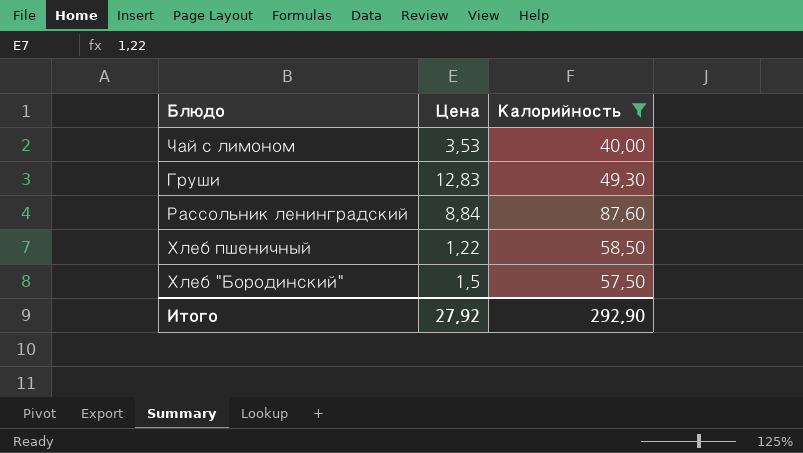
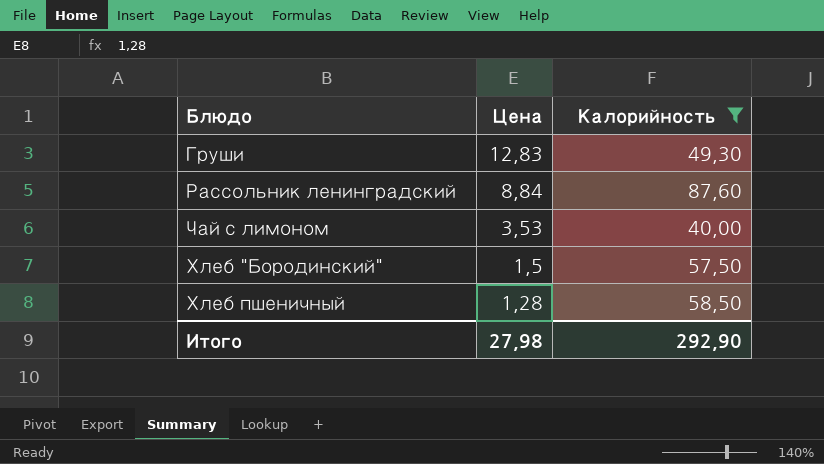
row order: none -> Цена descending
Хлеб пшеничный | Цена: 1,22 -> 1,28
Итого | Цена: 27,92 -> 27,98

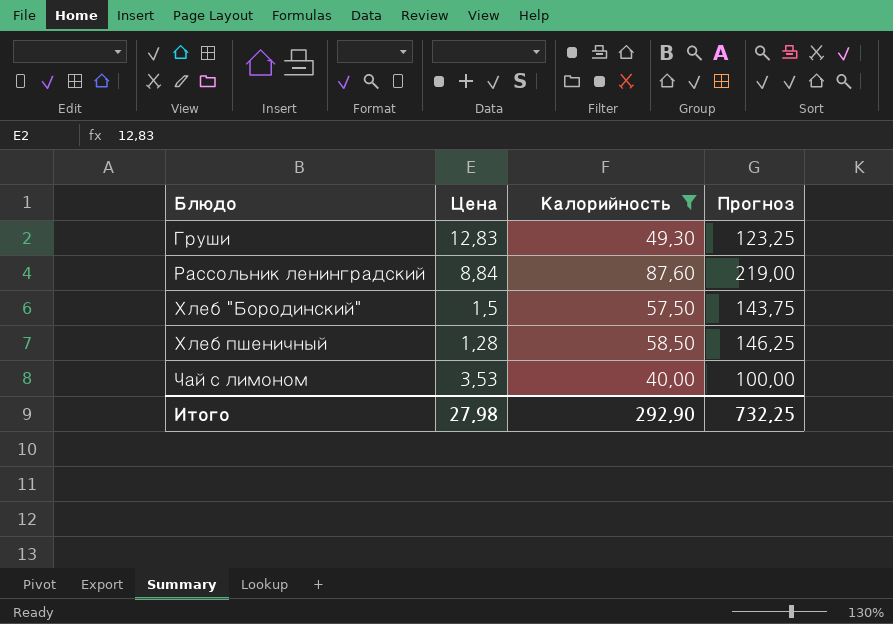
row order: Цена descending -> Блюдо ascending
column Прогноз | formula: none -> [Калорийность] * 2,5

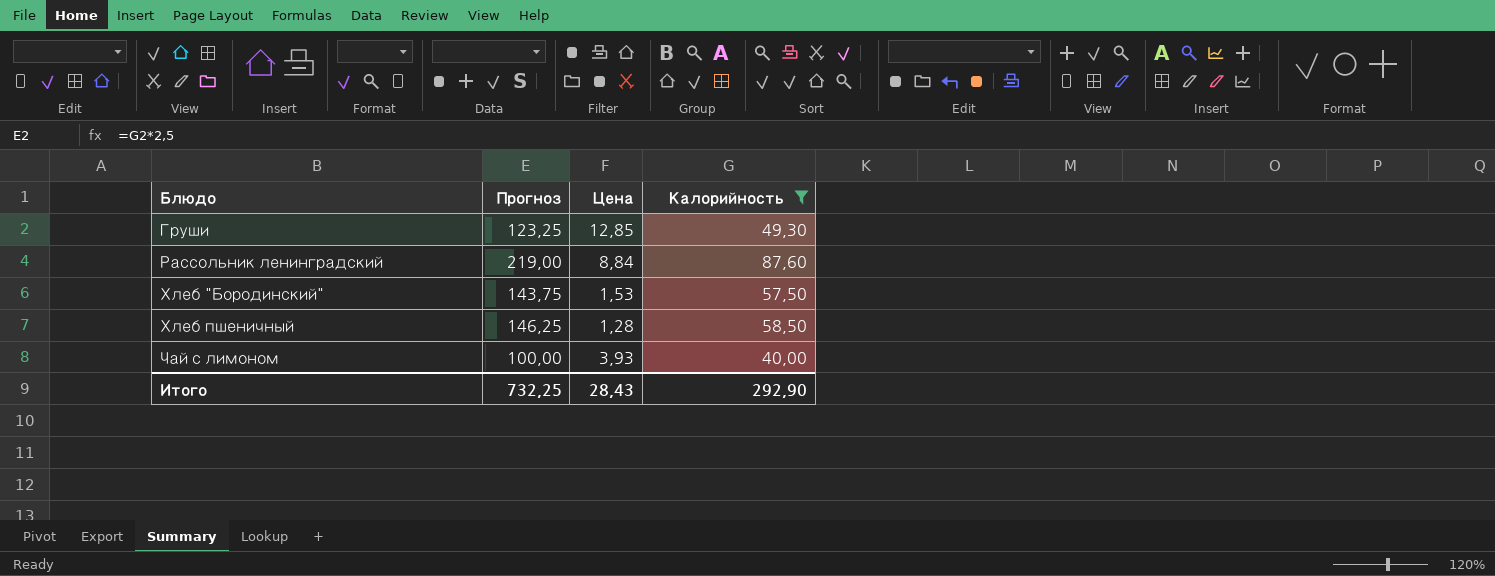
column Прогноз | position: 4 -> 2
Груши | Цена: 12,83 -> 12,85
Хлеб "Бородинский" | Цена: 1,5 -> 1,53
Чай с лимоном | Цена: 3,53 -> 3,93
Итого | Цена: 27,98 -> 28,43

